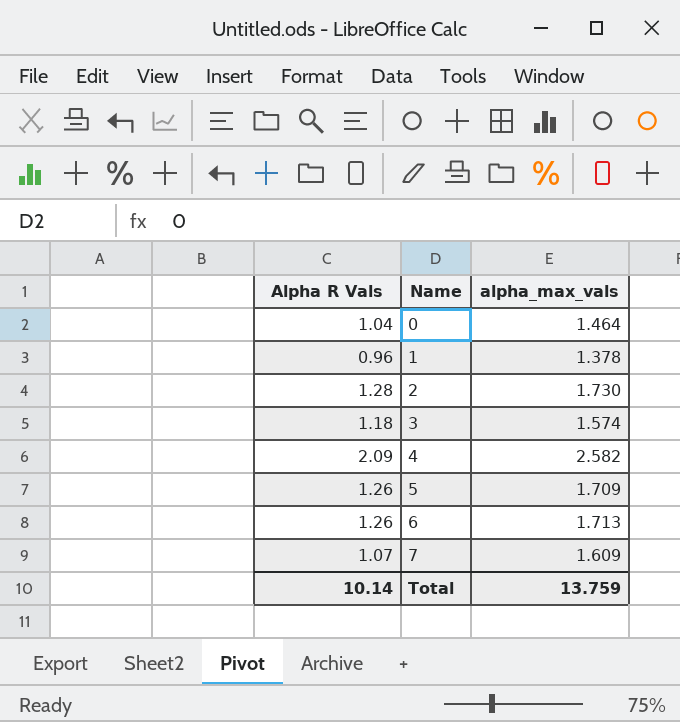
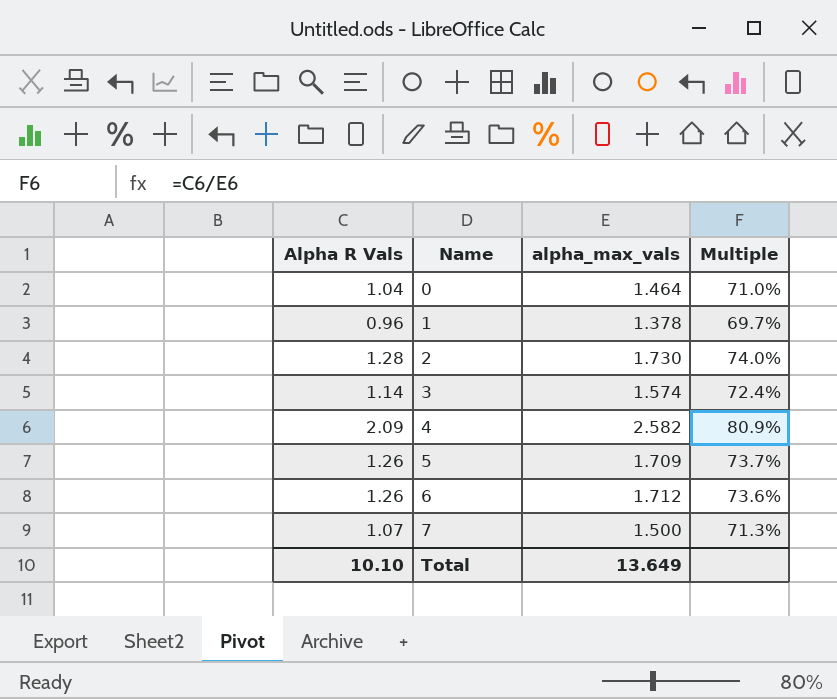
column Multiple | formula: none -> [Alpha R Vals] / [alpha_max_vals]
3 | Alpha R Vals: 1.18 -> 1.14
6 | alpha_max_vals: 1.713 -> 1.712
7 | alpha_max_vals: 1.609 -> 1.500
Total | Alpha R Vals: 10.14 -> 10.10
Total | alpha_max_vals: 13.759 -> 13.649

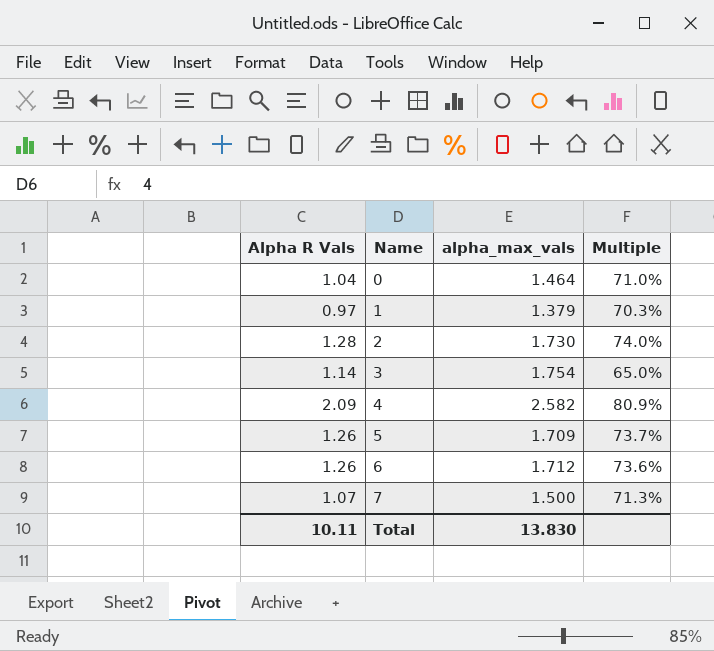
1 | Alpha R Vals: 0.96 -> 0.97
1 | alpha_max_vals: 1.378 -> 1.379
1 | Multiple: 69.7% -> 70.3%
3 | alpha_max_vals: 1.574 -> 1.754
3 | Multiple: 72.4% -> 65.0%
Total | Alpha R Vals: 10.10 -> 10.11
Total | alpha_max_vals: 13.649 -> 13.830

